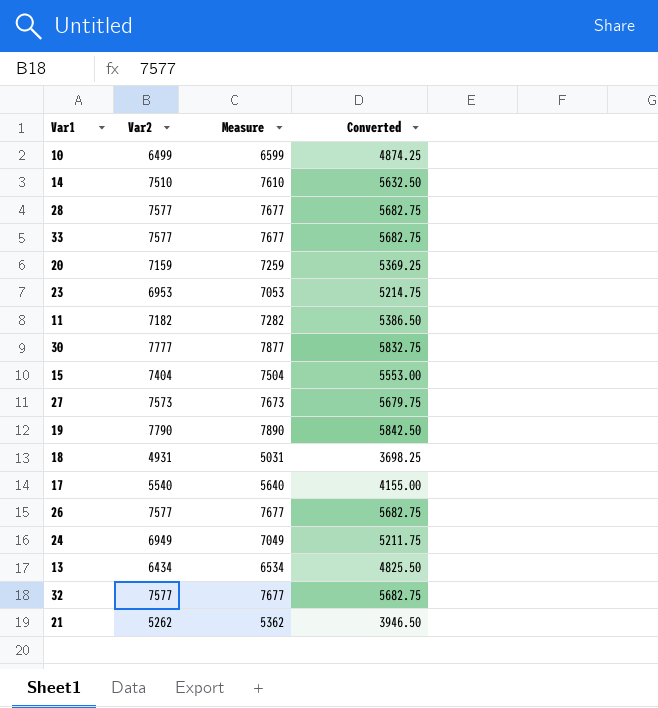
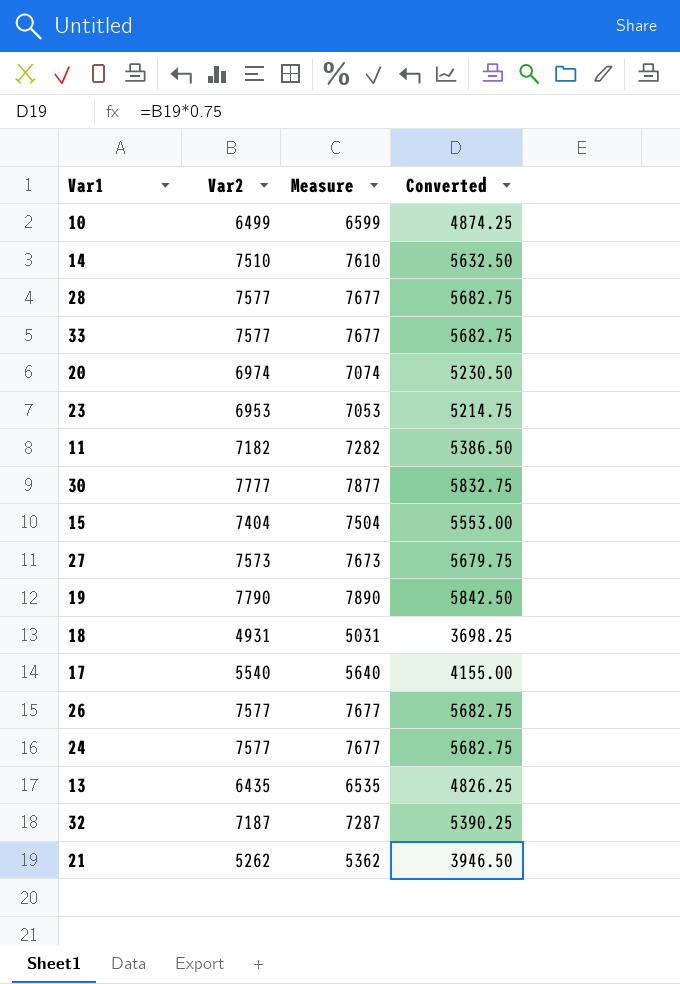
20 | Var2: 7159 -> 6974
20 | Measure: 7259 -> 7074
20 | Converted: 5369.25 -> 5230.50
24 | Var2: 6949 -> 7577
24 | Measure: 7049 -> 7677
24 | Converted: 5211.75 -> 5682.75
13 | Var2: 6434 -> 6435
13 | Measure: 6534 -> 6535
13 | Converted: 4825.50 -> 4826.25
32 | Var2: 7577 -> 7187
32 | Measure: 7677 -> 7287
32 | Converted: 5682.75 -> 5390.25

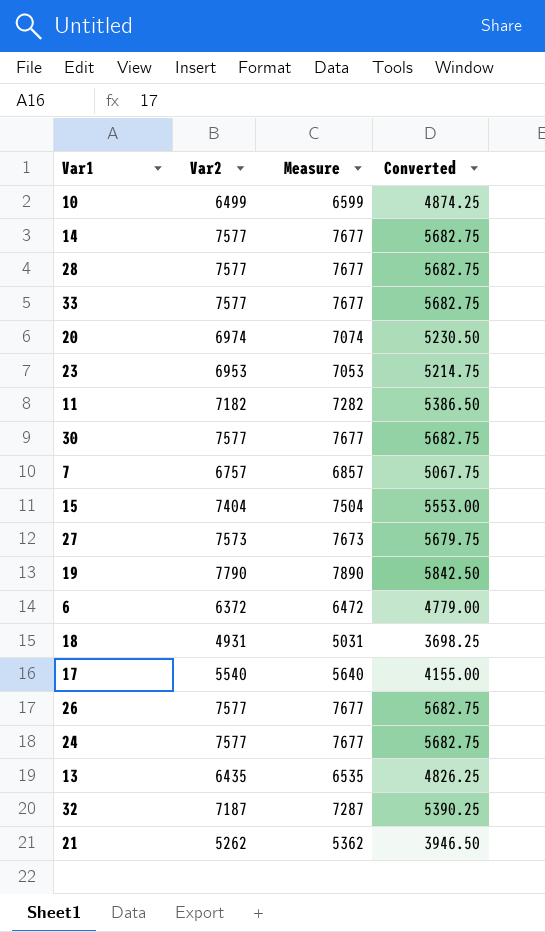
14 | Var2: 7510 -> 7577
14 | Measure: 7610 -> 7677
14 | Converted: 5632.50 -> 5682.75
30 | Var2: 7777 -> 7577
30 | Measure: 7877 -> 7677
30 | Converted: 5832.75 -> 5682.75
row 7: none -> 6757 | 6857 | 5067.75
row 6: none -> 6372 | 6472 | 4779.00

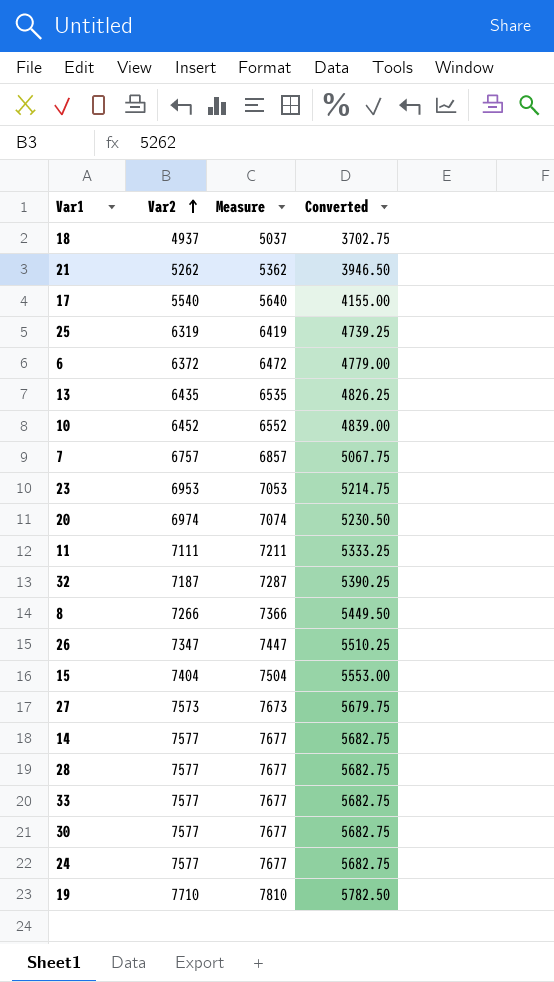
row order: none -> Var2 ascending
18 | Var2: 4931 -> 4937
18 | Measure: 5031 -> 5037
18 | Converted: 3698.25 -> 3702.75
row 25: none -> 6319 | 6419 | 4739.25
10 | Var2: 6499 -> 6452
10 | Measure: 6599 -> 6552
10 | Converted: 4874.25 -> 4839.00
11 | Var2: 7182 -> 7111
11 | Measure: 7282 -> 7211
11 | Converted: 5386.50 -> 5333.25
row 8: none -> 7266 | 7366 | 5449.50
26 | Var2: 7577 -> 7347
26 | Measure: 7677 -> 7447
26 | Converted: 5682.75 -> 5510.25
19 | Var2: 7790 -> 7710
19 | Measure: 7890 -> 7810
19 | Converted: 5842.50 -> 5782.50

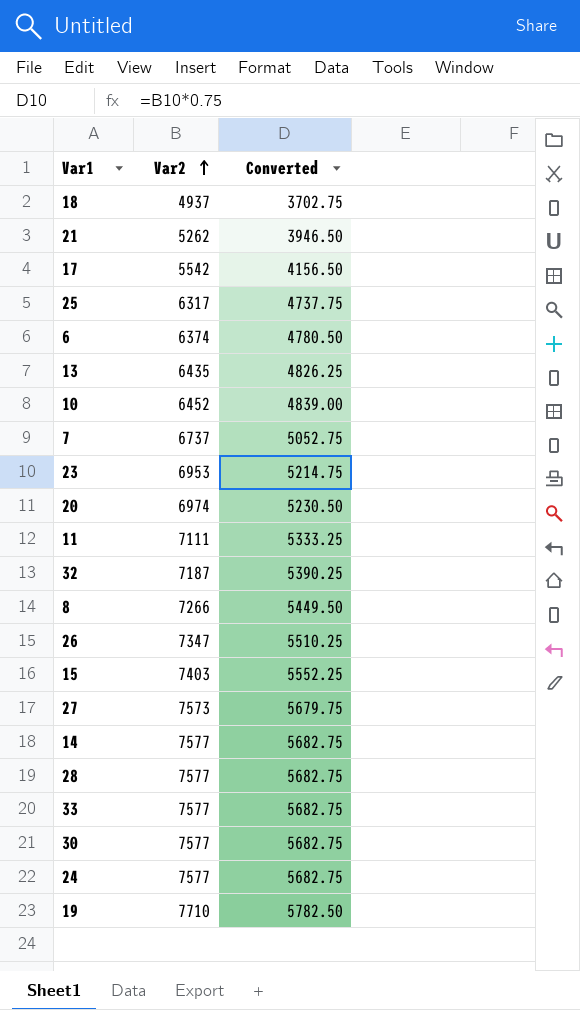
column Measure | formula: [Var2] + 100 -> none
17 | Var2: 5540 -> 5542
17 | Converted: 4155.00 -> 4156.50
25 | Var2: 6319 -> 6317
25 | Converted: 4739.25 -> 4737.75
6 | Var2: 6372 -> 6374
6 | Converted: 4779.00 -> 4780.50
7 | Var2: 6757 -> 6737
7 | Converted: 5067.75 -> 5052.75
15 | Var2: 7404 -> 7403
15 | Converted: 5553.00 -> 5552.25

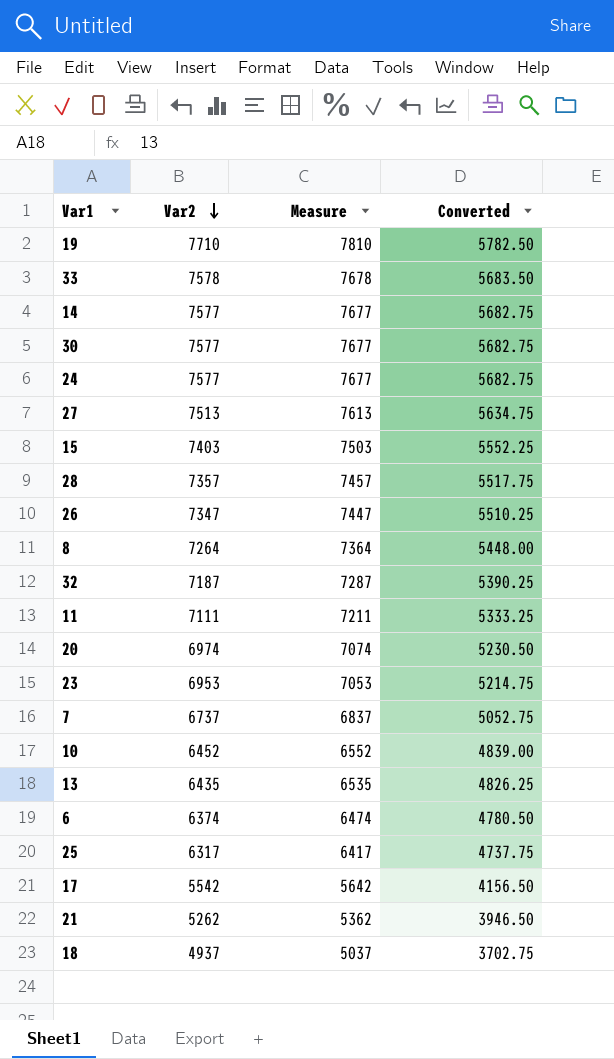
row order: Var2 ascending -> Var2 descending
column Measure | formula: none -> [Var2] + 100
33 | Var2: 7577 -> 7578
33 | Converted: 5682.75 -> 5683.50
27 | Var2: 7573 -> 7513
27 | Converted: 5679.75 -> 5634.75
28 | Var2: 7577 -> 7357
28 | Converted: 5682.75 -> 5517.75
8 | Var2: 7266 -> 7264
8 | Converted: 5449.50 -> 5448.00

